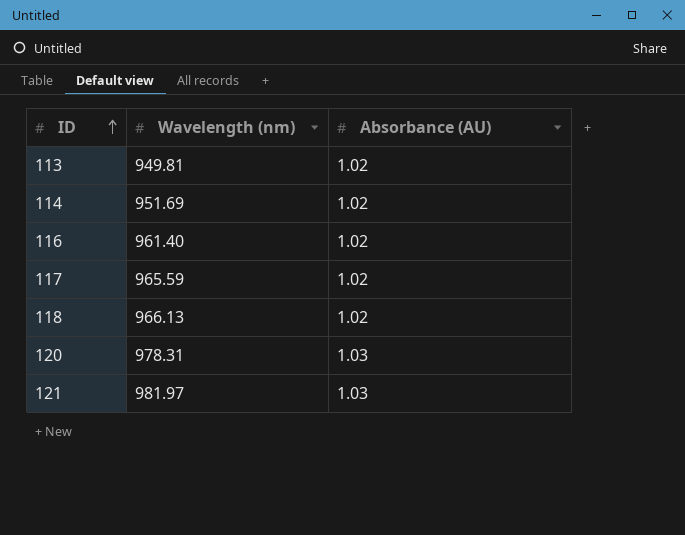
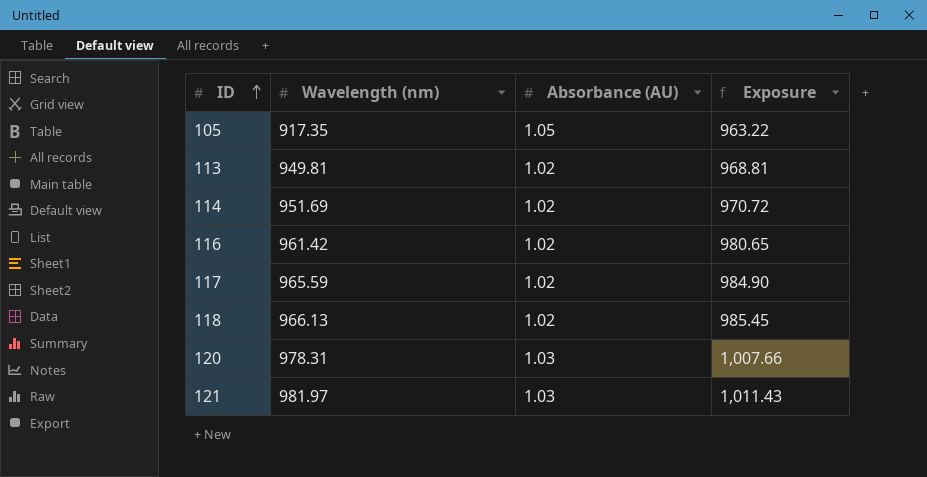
column Exposure | formula: none -> [Wavelength (nm)] * [Absorbance (AU)]
row 105: none -> 917.35 | 1.05 | 963.22
116 | Wavelength (nm): 961.40 -> 961.42

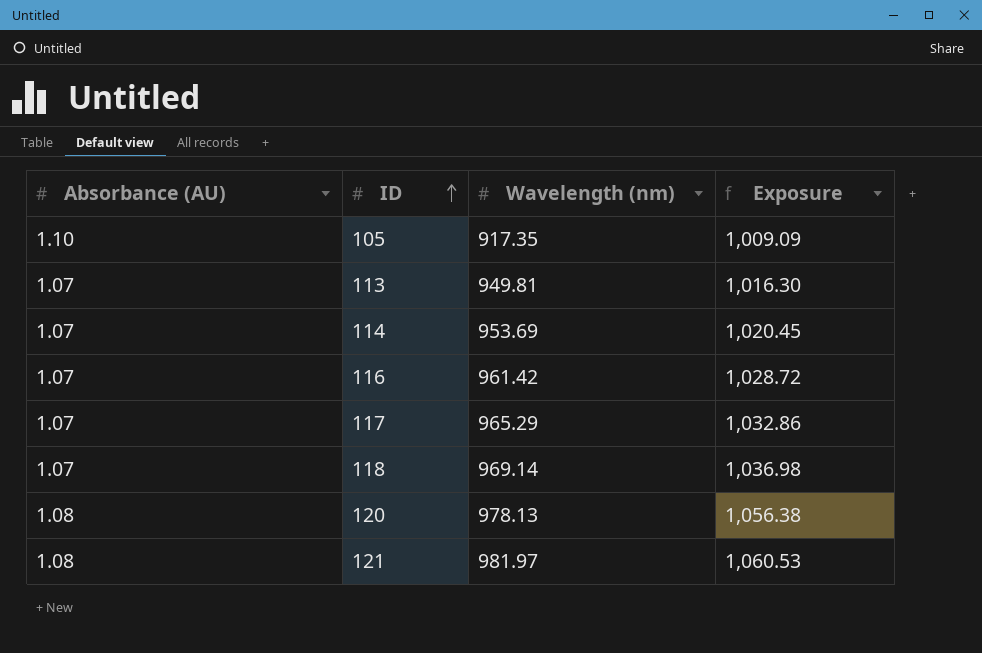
column Absorbance (AU) | position: 3 -> 1
105 | Absorbance (AU): 1.05 -> 1.10
105 | Exposure: 963.22 -> 1,009.09
113 | Absorbance (AU): 1.02 -> 1.07
113 | Exposure: 968.81 -> 1,016.30
114 | Absorbance (AU): 1.02 -> 1.07
114 | Wavelength (nm): 951.69 -> 953.69
114 | Exposure: 970.72 -> 1,020.45
116 | Absorbance (AU): 1.02 -> 1.07
116 | Exposure: 980.65 -> 1,028.72
117 | Absorbance (AU): 1.02 -> 1.07
117 | Wavelength (nm): 965.59 -> 965.29
117 | Exposure: 984.90 -> 1,032.86
118 | Absorbance (AU): 1.02 -> 1.07
118 | Wavelength (nm): 966.13 -> 969.14
118 | Exposure: 985.45 -> 1,036.98
120 | Absorbance (AU): 1.03 -> 1.08
120 | Wavelength (nm): 978.31 -> 978.13
120 | Exposure: 1,007.66 -> 1,056.38
121 | Absorbance (AU): 1.03 -> 1.08
121 | Exposure: 1,011.43 -> 1,060.53

